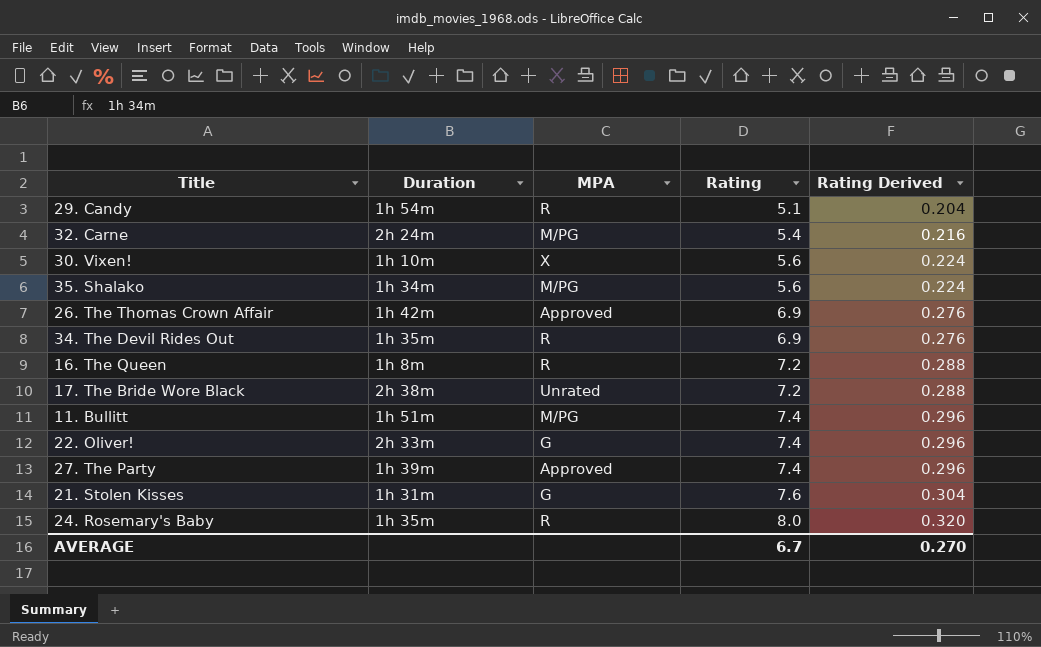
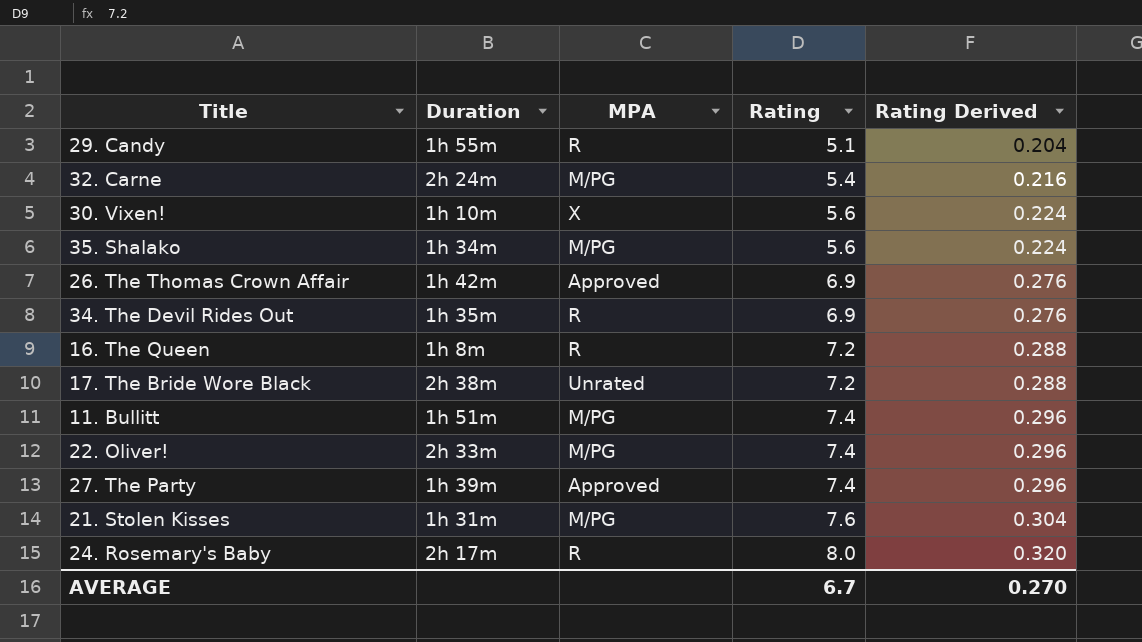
29. Candy | Duration: 1h 54m -> 1h 55m
22. Oliver! | MPA: G -> M/PG
21. Stolen Kisses | MPA: G -> M/PG
24. Rosemary's Baby | Duration: 1h 35m -> 2h 17m

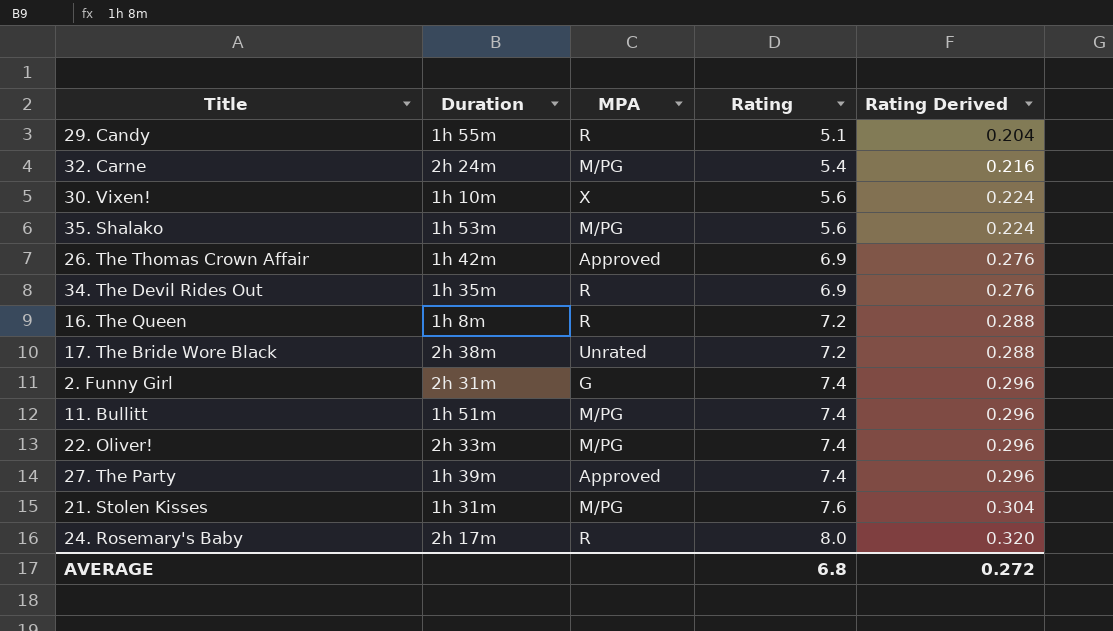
35. Shalako | Duration: 1h 34m -> 1h 53m
row 2. Funny Girl: none -> 2h 31m | G | 7.4 | 0.296
AVERAGE | Rating: 6.7 -> 6.8
AVERAGE | Rating Derived: 0.270 -> 0.272

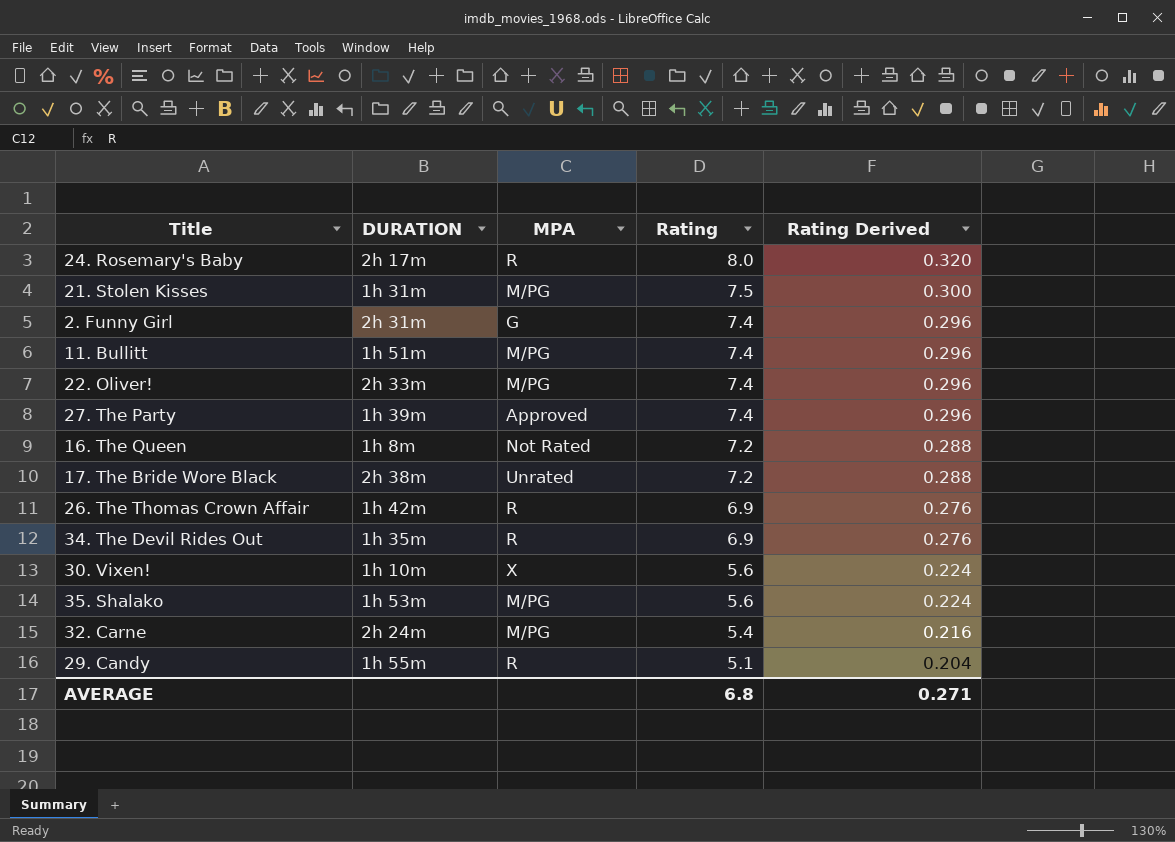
row order: Rating ascending -> Rating descending
column name: Duration -> DURATION
21. Stolen Kisses | Rating: 7.6 -> 7.5
21. Stolen Kisses | Rating Derived: 0.304 -> 0.300
16. The Queen | MPA: R -> Not Rated
26. The Thomas Crown Affair | MPA: Approved -> R
AVERAGE | Rating Derived: 0.272 -> 0.271

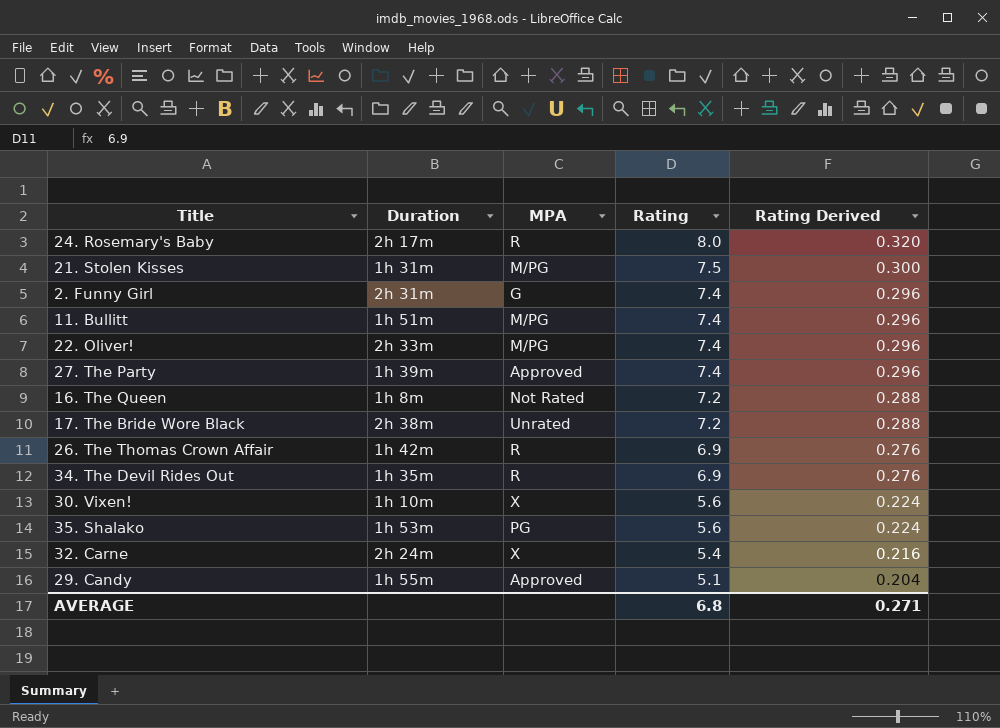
column name: DURATION -> Duration
35. Shalako | MPA: M/PG -> PG
32. Carne | MPA: M/PG -> X
29. Candy | MPA: R -> Approved

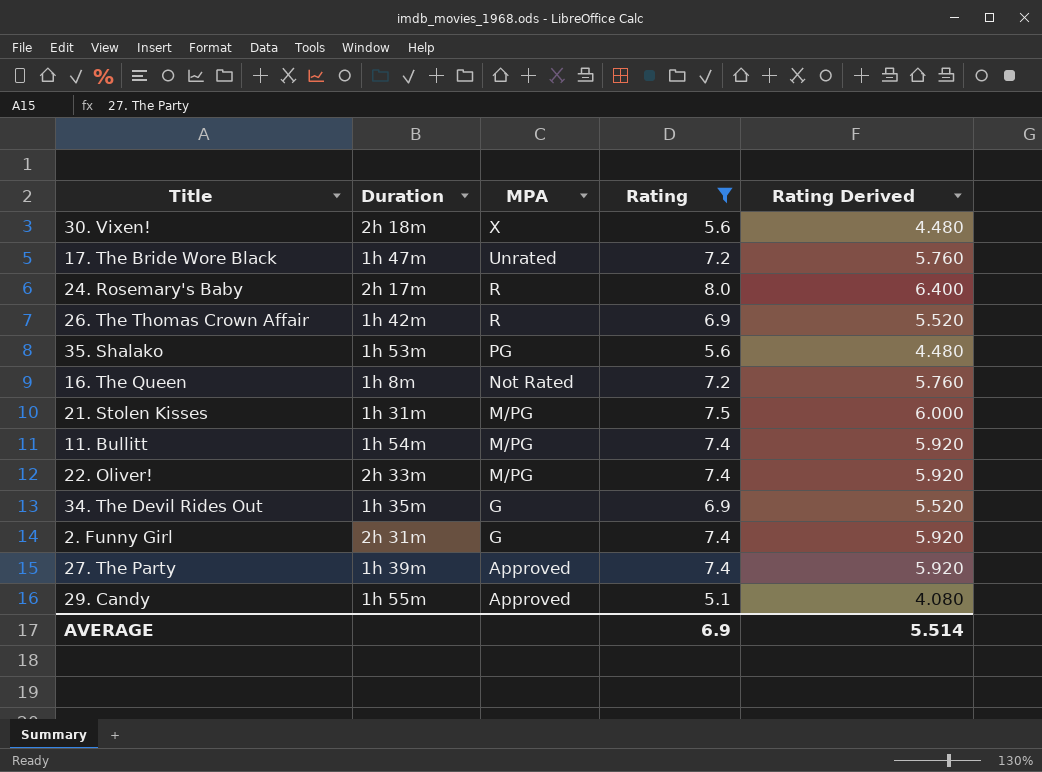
filter: none -> Rating != 5.4
row order: Rating descending -> MPA descending
column Rating Derived | formula: [Rating] * 0.04 -> [Rating] * 0.8
30. Vixen! | Duration: 1h 10m -> 2h 18m
17. The Bride Wore Black | Duration: 2h 38m -> 1h 47m
11. Bullitt | Duration: 1h 51m -> 1h 54m
34. The Devil Rides Out | MPA: R -> G
AVERAGE | Rating: 6.8 -> 6.9
AVERAGE | Rating Derived: 0.271 -> 5.514

